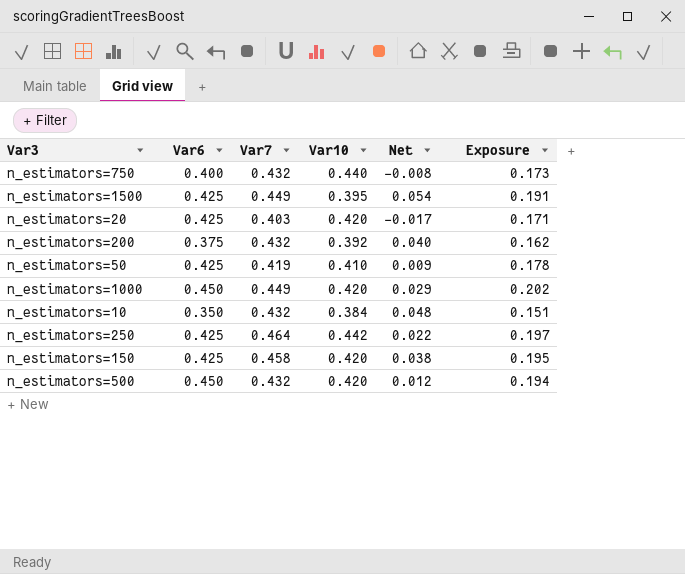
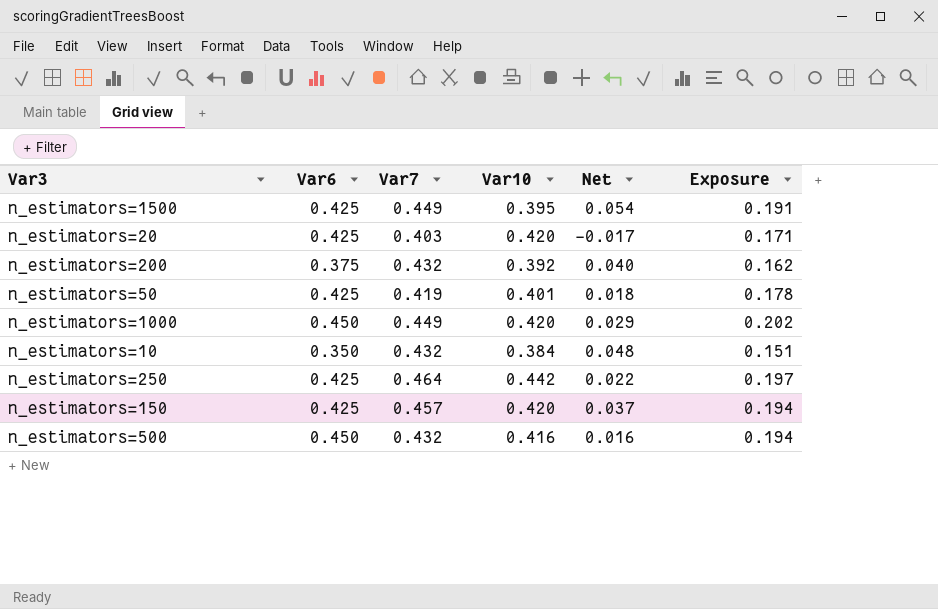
row n_estimators=750: 0.400 | 0.432 | 0.440 | -0.008 | 0.173 -> none
n_estimators=50 | Var10: 0.410 -> 0.401
n_estimators=50 | Net: 0.009 -> 0.018
n_estimators=150 | Var7: 0.458 -> 0.457
n_estimators=150 | Net: 0.038 -> 0.037
n_estimators=150 | Exposure: 0.195 -> 0.194
n_estimators=500 | Var10: 0.420 -> 0.416
n_estimators=500 | Net: 0.012 -> 0.016

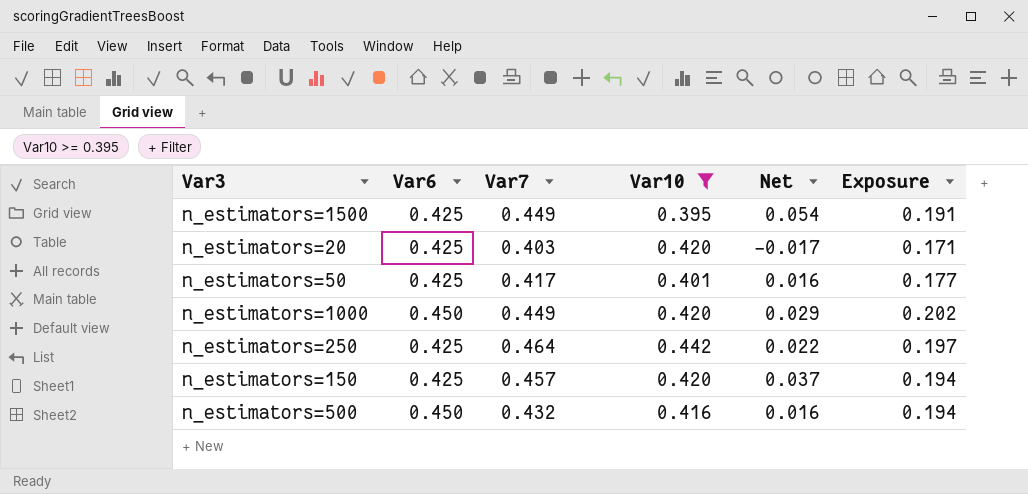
filter: none -> Var10 >= 0.395
n_estimators=50 | Var7: 0.419 -> 0.417
n_estimators=50 | Net: 0.018 -> 0.016
n_estimators=50 | Exposure: 0.178 -> 0.177

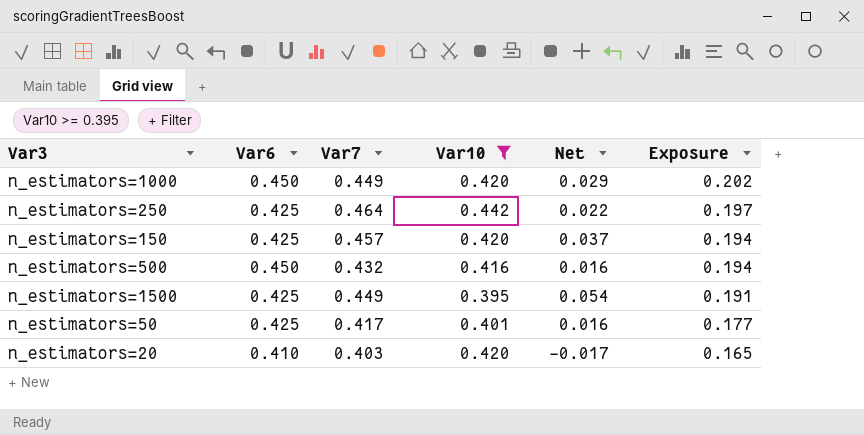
row order: none -> Exposure descending
n_estimators=20 | Var6: 0.425 -> 0.410
n_estimators=20 | Exposure: 0.171 -> 0.165

